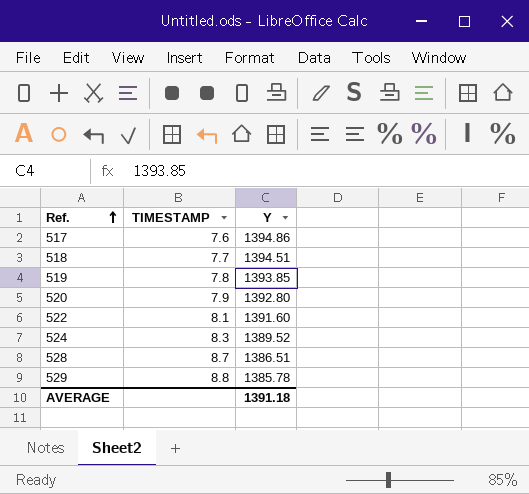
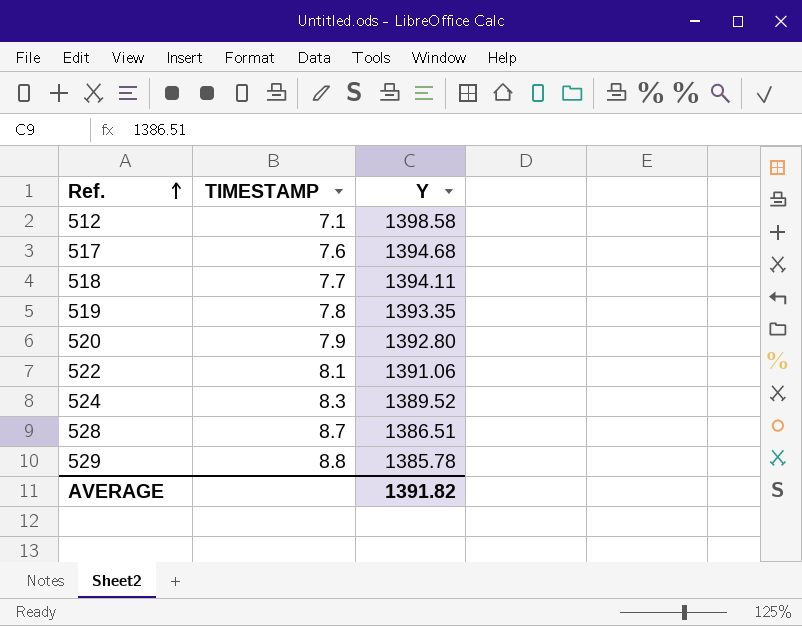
row 512: none -> 7.1 | 1398.58
517 | Y: 1394.86 -> 1394.68
518 | Y: 1394.51 -> 1394.11
519 | Y: 1393.85 -> 1393.35
522 | Y: 1391.60 -> 1391.06
AVERAGE | Y: 1391.18 -> 1391.82

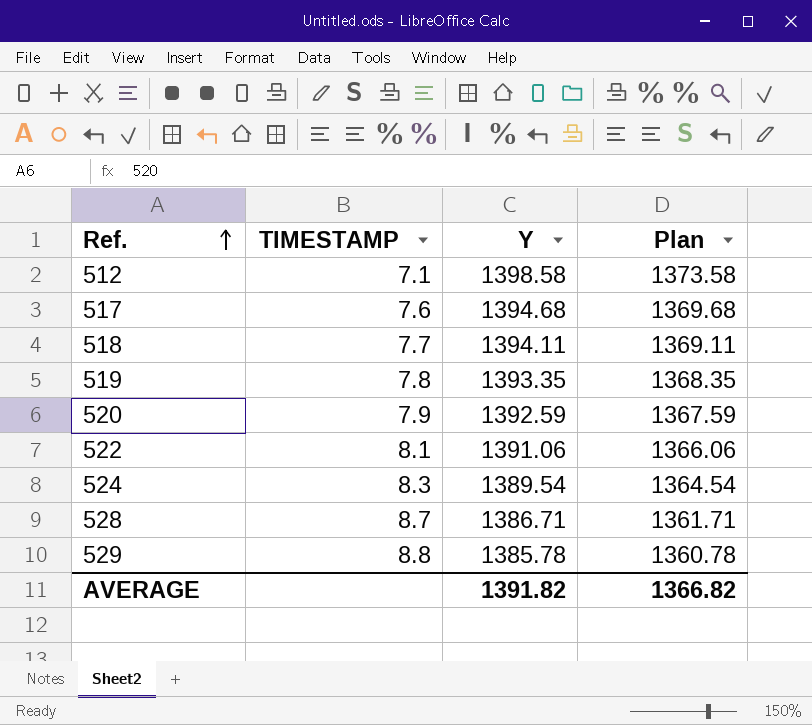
column Plan | formula: none -> [Y] - 25
520 | Y: 1392.80 -> 1392.59
524 | Y: 1389.52 -> 1389.54
528 | Y: 1386.51 -> 1386.71

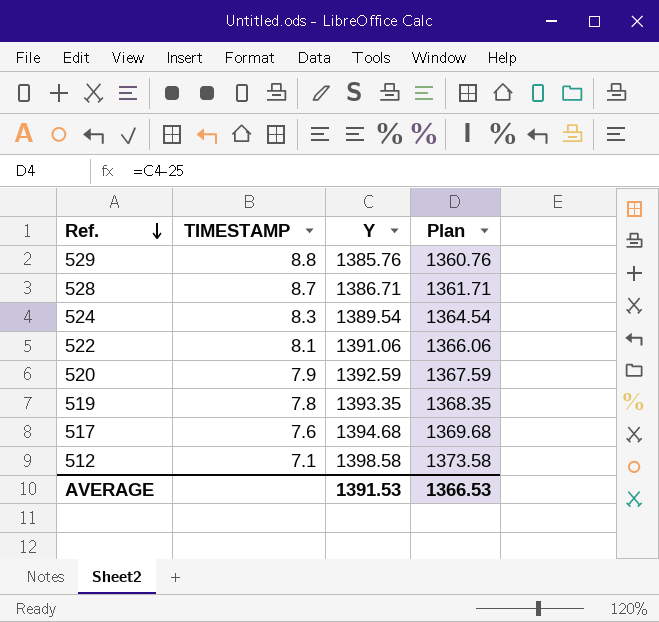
row order: Ref. ascending -> Ref. descending
row 518: 7.7 | 1394.11 | 1369.11 -> none
529 | Y: 1385.78 -> 1385.76
529 | Plan: 1360.78 -> 1360.76
AVERAGE | Y: 1391.82 -> 1391.53
AVERAGE | Plan: 1366.82 -> 1366.53

